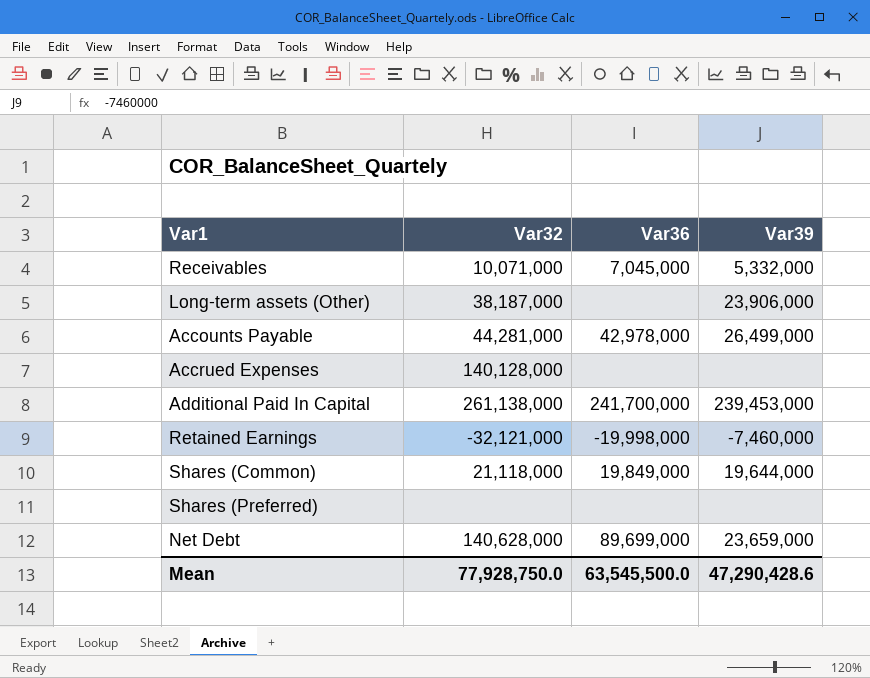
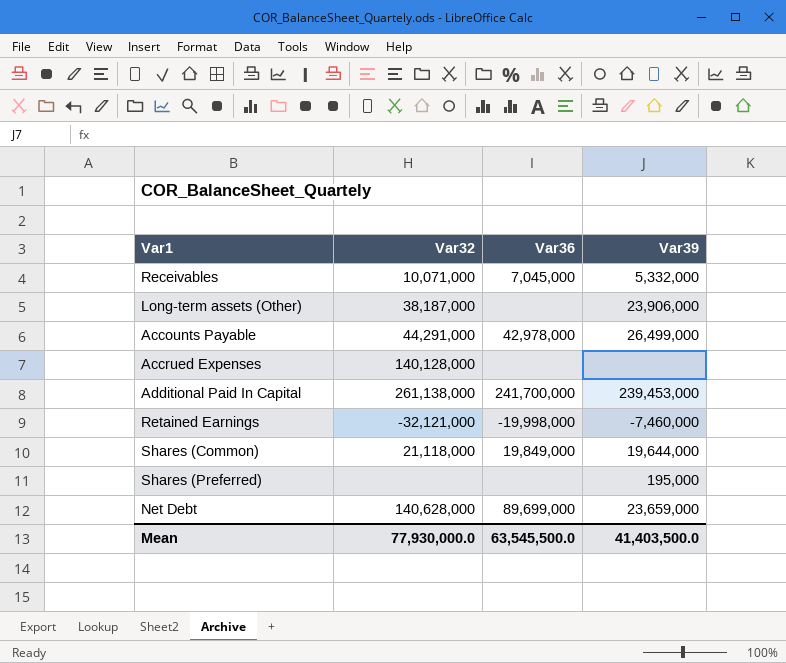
Accounts Payable | Var32: 44,281,000 -> 44,291,000
Shares (Preferred) | Var39: none -> 195,000
Mean | Var32: 77,928,750.0 -> 77,930,000.0
Mean | Var39: 47,290,428.6 -> 41,403,500.0

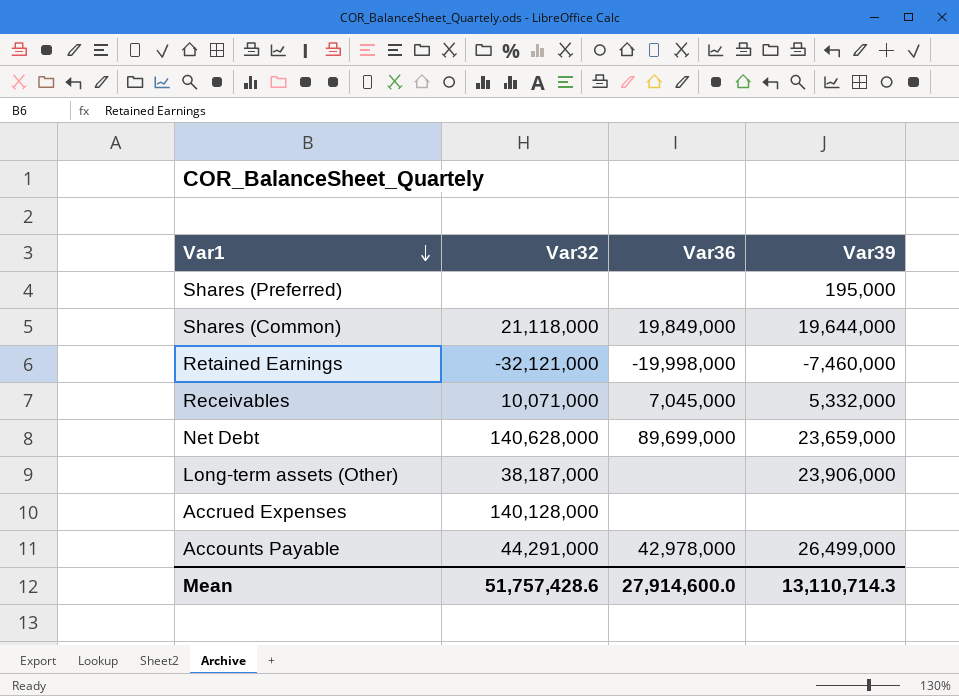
row order: none -> Var1 descending
row Additional Paid In Capital: 261,138,000 | 241,700,000 | 239,453,000 -> none
Mean | Var32: 77,930,000.0 -> 51,757,428.6
Mean | Var36: 63,545,500.0 -> 27,914,600.0
Mean | Var39: 41,403,500.0 -> 13,110,714.3

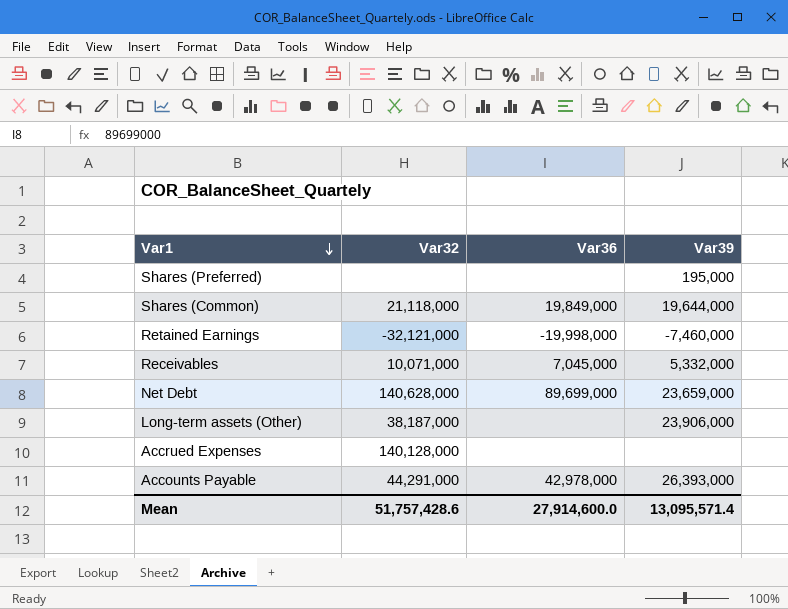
Accounts Payable | Var39: 26,499,000 -> 26,393,000
Mean | Var39: 13,110,714.3 -> 13,095,571.4

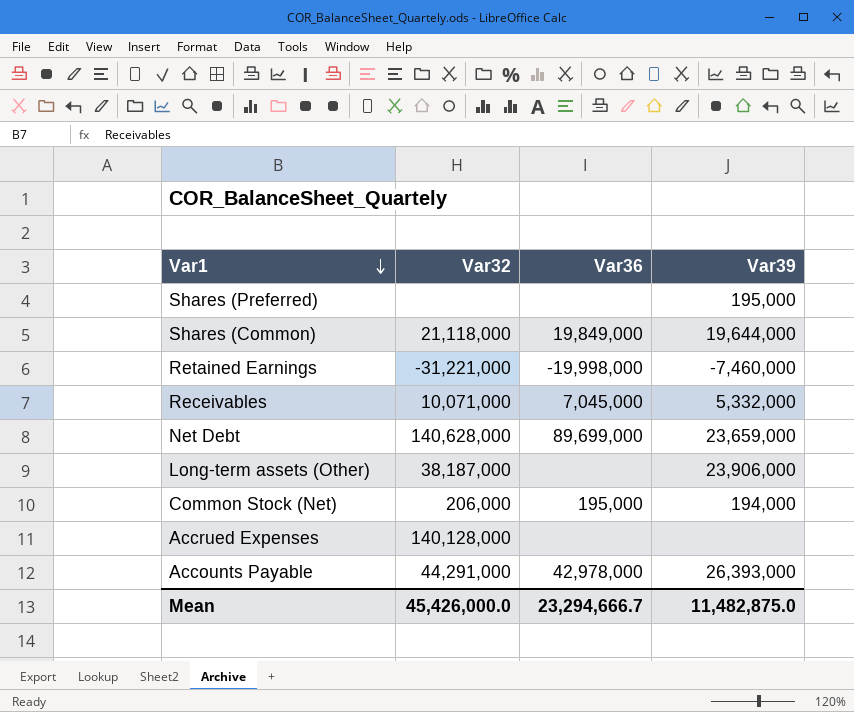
Retained Earnings | Var32: -32,121,000 -> -31,221,000
row Common Stock (Net): none -> 206,000 | 195,000 | 194,000
Mean | Var32: 51,757,428.6 -> 45,426,000.0
Mean | Var36: 27,914,600.0 -> 23,294,666.7
Mean | Var39: 13,095,571.4 -> 11,482,875.0

